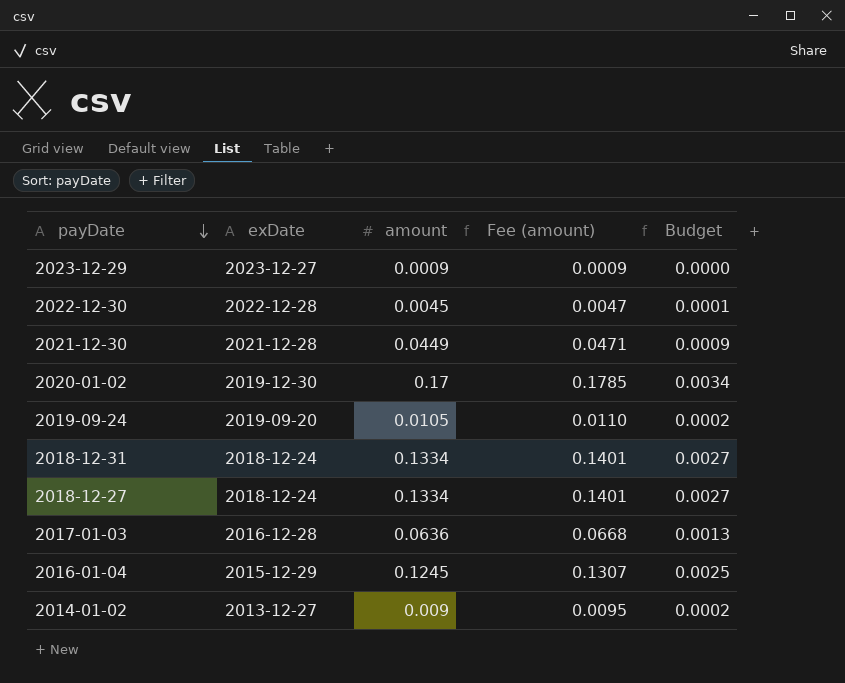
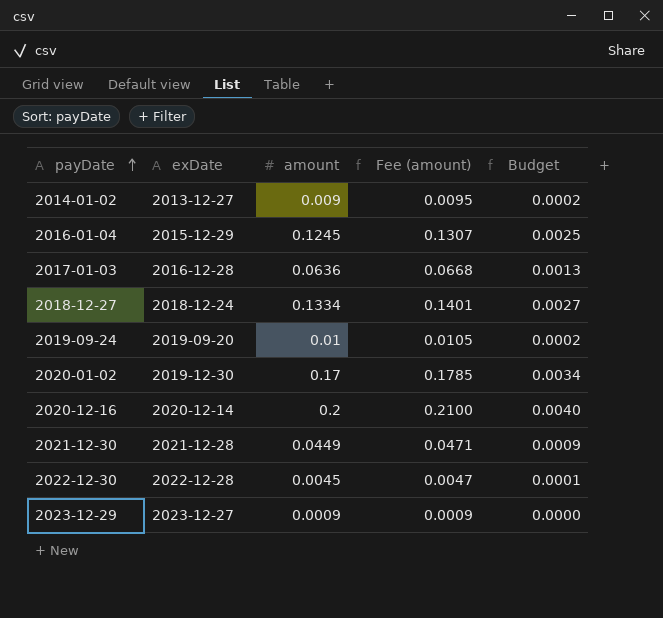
row order: payDate descending -> payDate ascending
row 2018-12-31: 2018-12-24 | 0.1334 | 0.1401 | 0.0027 -> none
2019-09-24 | amount: 0.0105 -> 0.01
2019-09-24 | Fee (amount): 0.0110 -> 0.0105
row 2020-12-16: none -> 2020-12-14 | 0.2 | 0.2100 | 0.0040

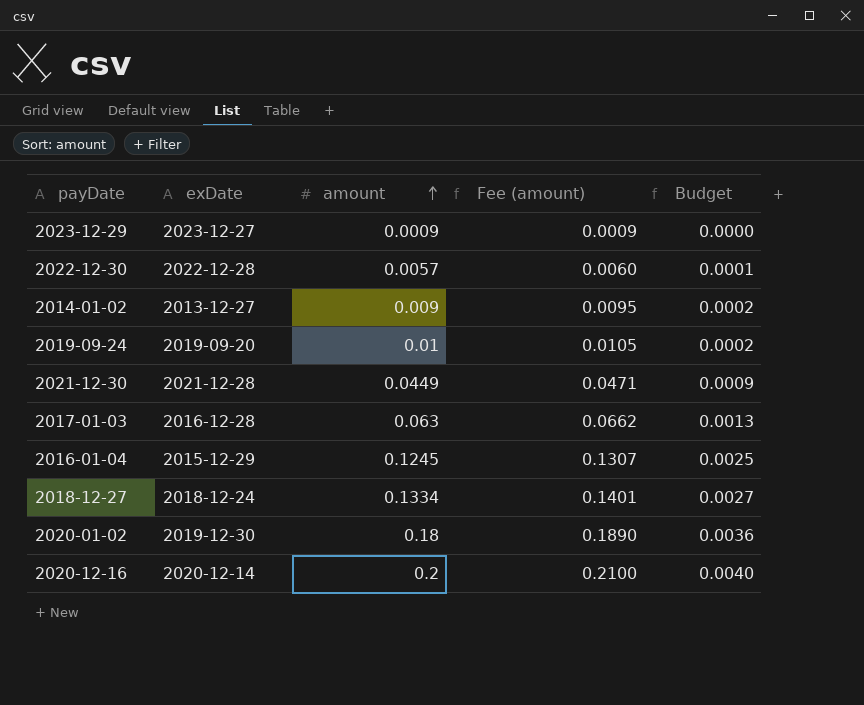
row order: payDate ascending -> amount ascending
2022-12-30 | amount: 0.0045 -> 0.0057
2022-12-30 | Fee (amount): 0.0047 -> 0.0060
2017-01-03 | amount: 0.0636 -> 0.063
2017-01-03 | Fee (amount): 0.0668 -> 0.0662
2020-01-02 | amount: 0.17 -> 0.18
2020-01-02 | Fee (amount): 0.1785 -> 0.1890
2020-01-02 | Budget: 0.0034 -> 0.0036

